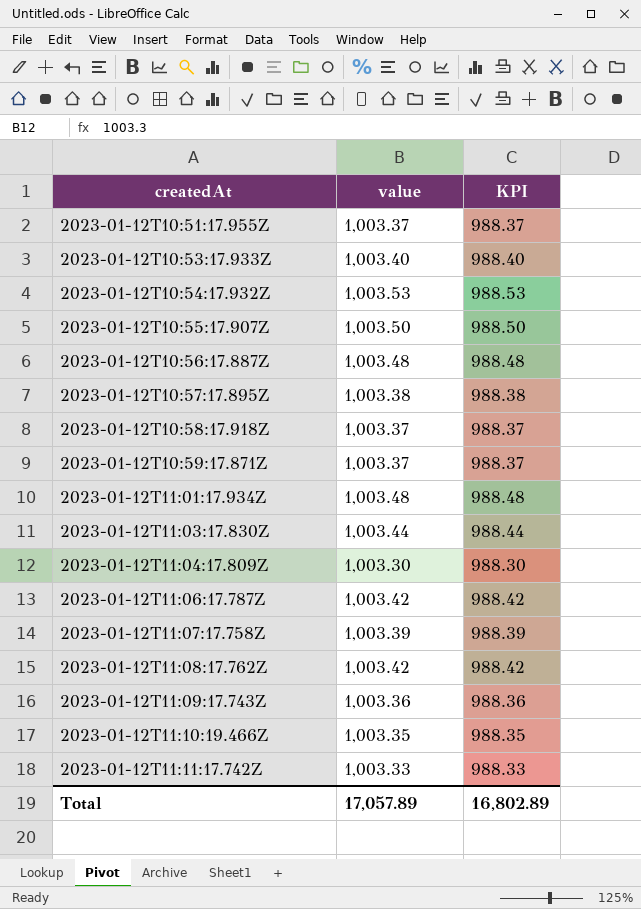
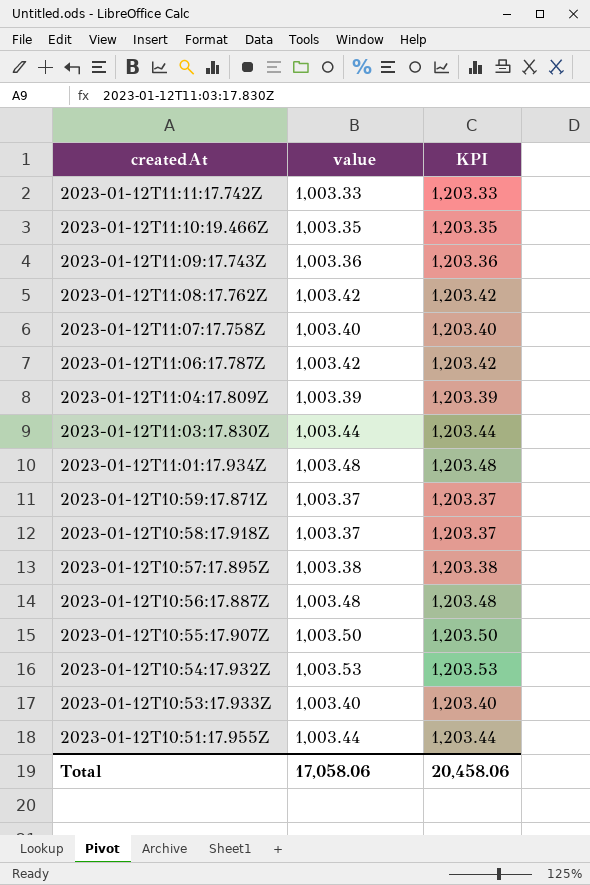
row order: createdAt ascending -> createdAt descending
column KPI | formula: [value] - 15 -> [value] + 200
2023-01-12T11:07:17.758Z | value: 1,003.39 -> 1,003.40
2023-01-12T11:04:17.809Z | value: 1,003.30 -> 1,003.39
2023-01-12T10:51:17.955Z | value: 1,003.37 -> 1,003.44
Total | value: 17,057.89 -> 17,058.06
Total | KPI: 16,802.89 -> 20,458.06

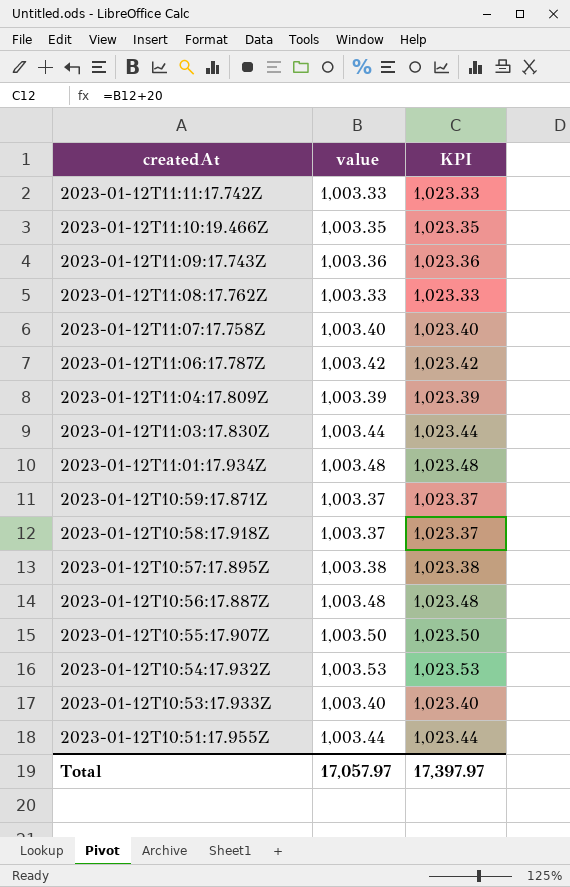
column KPI | formula: [value] + 200 -> [value] + 20
2023-01-12T11:08:17.762Z | value: 1,003.42 -> 1,003.33
Total | value: 17,058.06 -> 17,057.97
Total | KPI: 20,458.06 -> 17,397.97

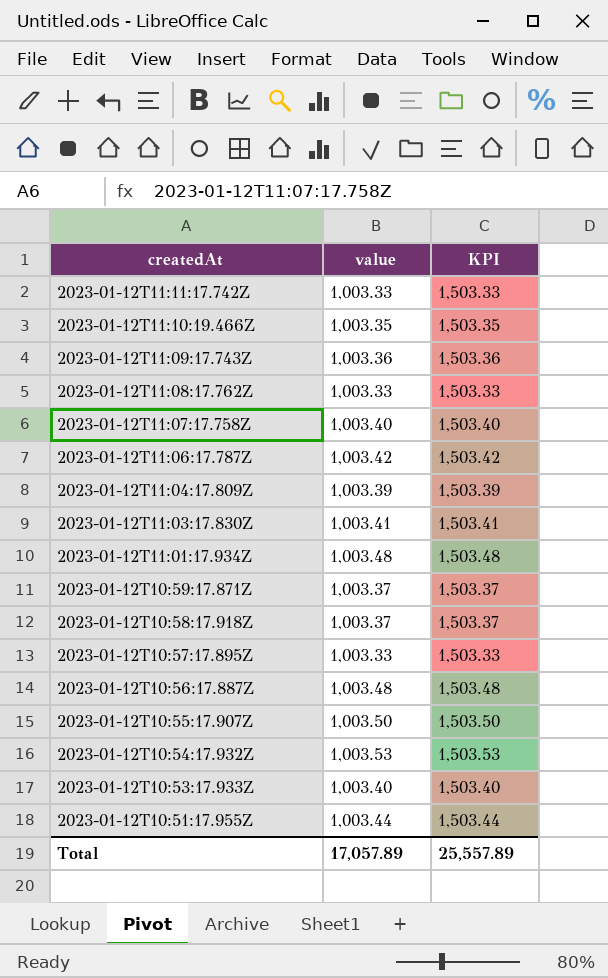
column KPI | formula: [value] + 20 -> [value] + 500
2023-01-12T11:03:17.830Z | value: 1,003.44 -> 1,003.41
2023-01-12T10:57:17.895Z | value: 1,003.38 -> 1,003.33
Total | value: 17,057.97 -> 17,057.89
Total | KPI: 17,397.97 -> 25,557.89

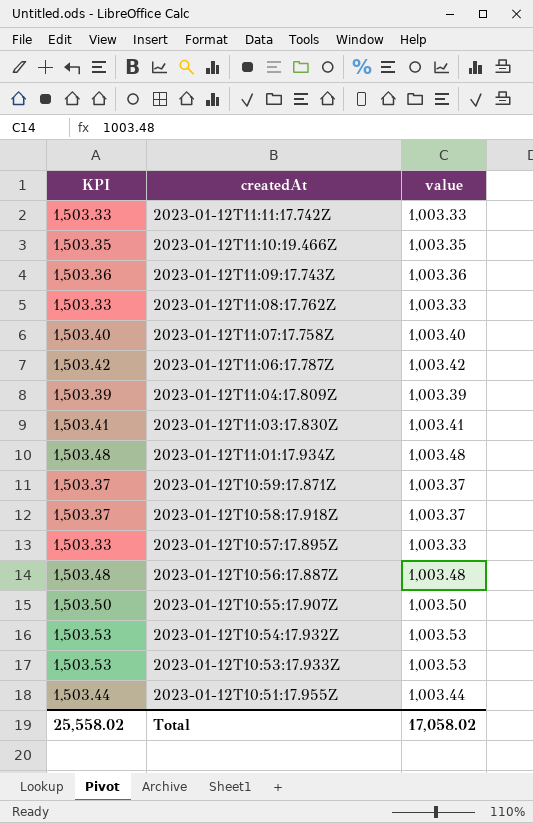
column KPI | position: 3 -> 1
2023-01-12T10:53:17.933Z | KPI: 1,503.40 -> 1,503.53
2023-01-12T10:53:17.933Z | value: 1,003.40 -> 1,003.53
Total | KPI: 25,557.89 -> 25,558.02
Total | value: 17,057.89 -> 17,058.02

